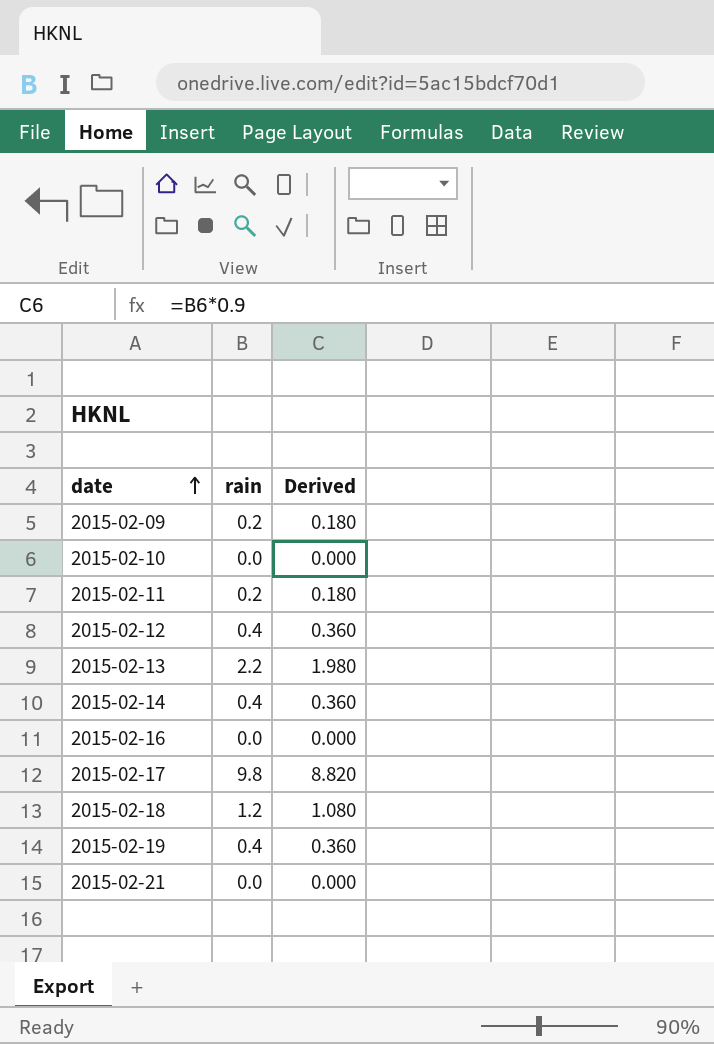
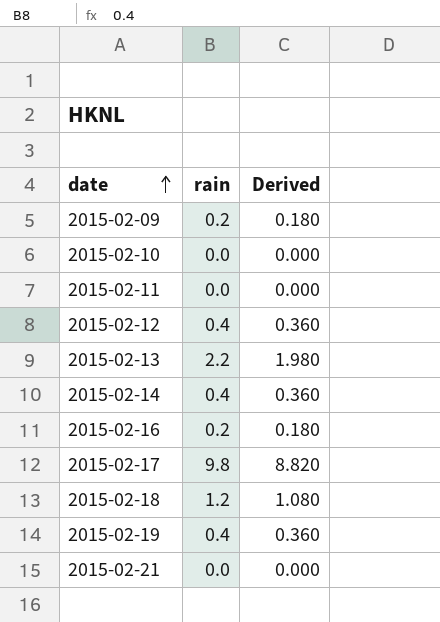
2015-02-11 | rain: 0.2 -> 0.0
2015-02-11 | Derived: 0.180 -> 0.000
2015-02-16 | rain: 0.0 -> 0.2
2015-02-16 | Derived: 0.000 -> 0.180

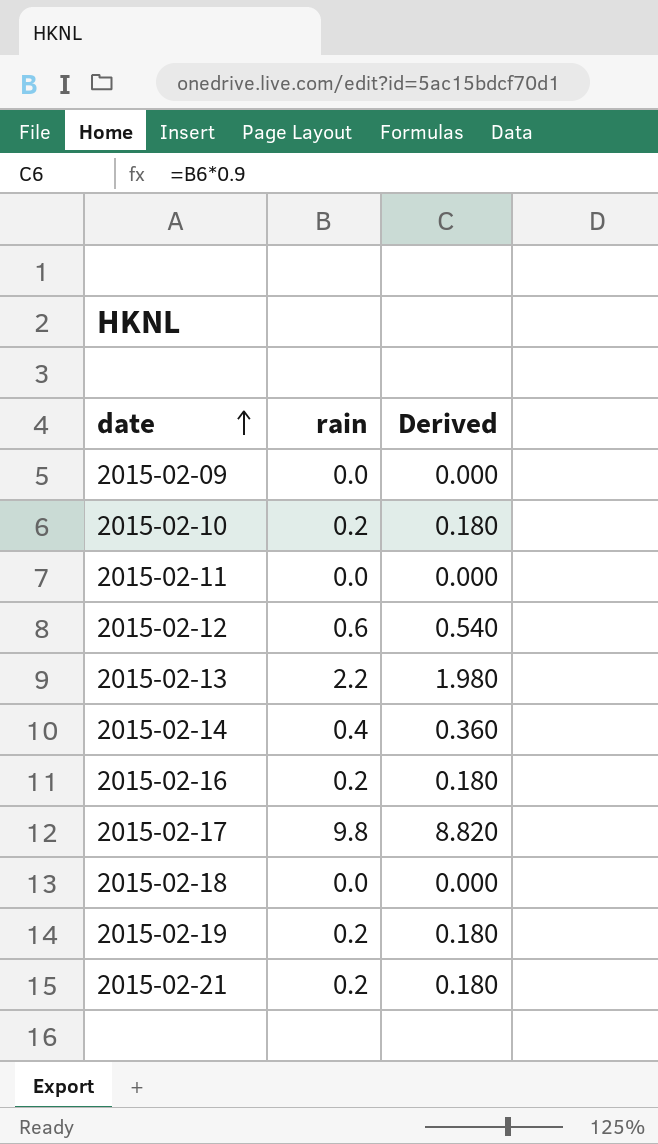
2015-02-09 | rain: 0.2 -> 0.0
2015-02-09 | Derived: 0.180 -> 0.000
2015-02-10 | rain: 0.0 -> 0.2
2015-02-10 | Derived: 0.000 -> 0.180
2015-02-12 | rain: 0.4 -> 0.6
2015-02-12 | Derived: 0.360 -> 0.540
2015-02-18 | rain: 1.2 -> 0.0
2015-02-18 | Derived: 1.080 -> 0.000
2015-02-19 | rain: 0.4 -> 0.2
2015-02-19 | Derived: 0.360 -> 0.180
2015-02-21 | rain: 0.0 -> 0.2
2015-02-21 | Derived: 0.000 -> 0.180

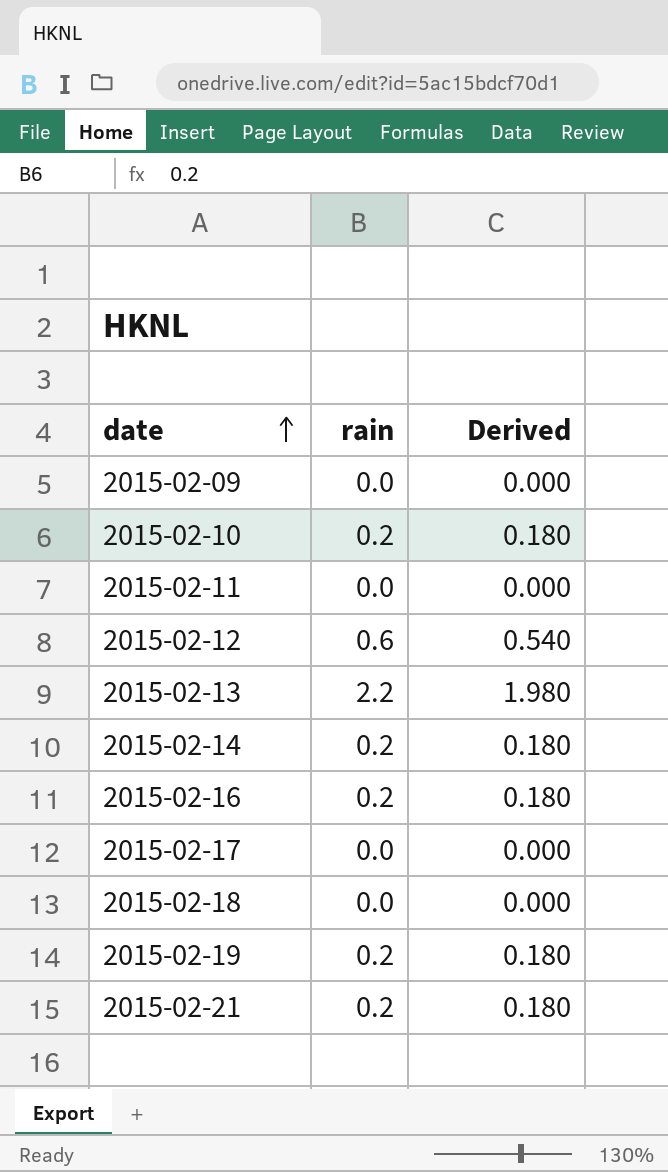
2015-02-14 | rain: 0.4 -> 0.2
2015-02-14 | Derived: 0.360 -> 0.180
2015-02-17 | rain: 9.8 -> 0.0
2015-02-17 | Derived: 8.820 -> 0.000

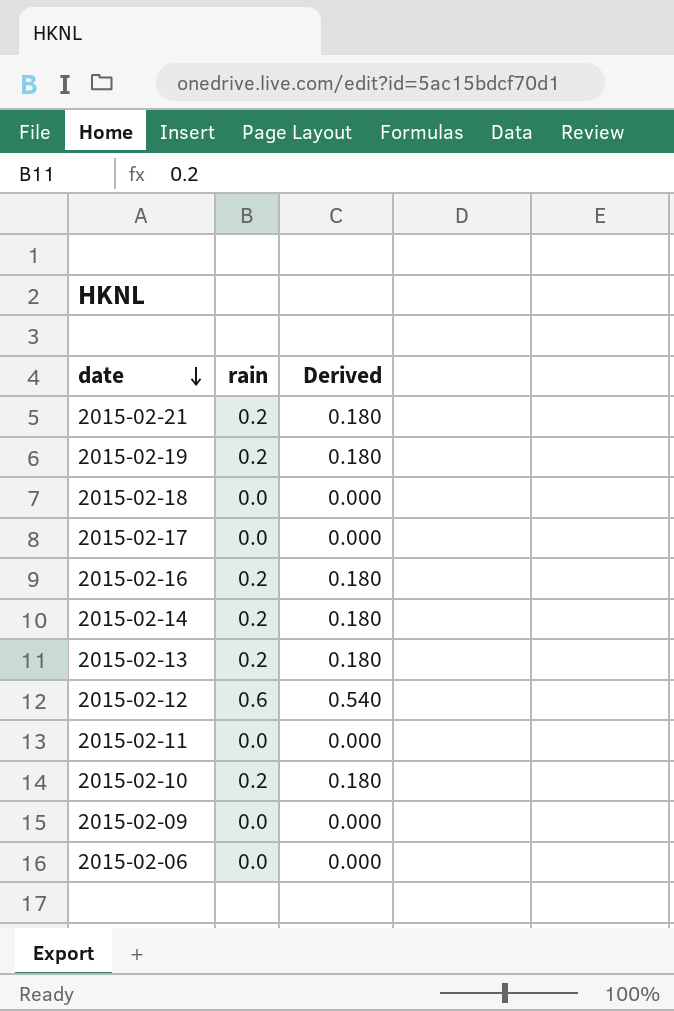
row order: date ascending -> date descending
2015-02-13 | rain: 2.2 -> 0.2
2015-02-13 | Derived: 1.980 -> 0.180
row 2015-02-06: none -> 0.0 | 0.000

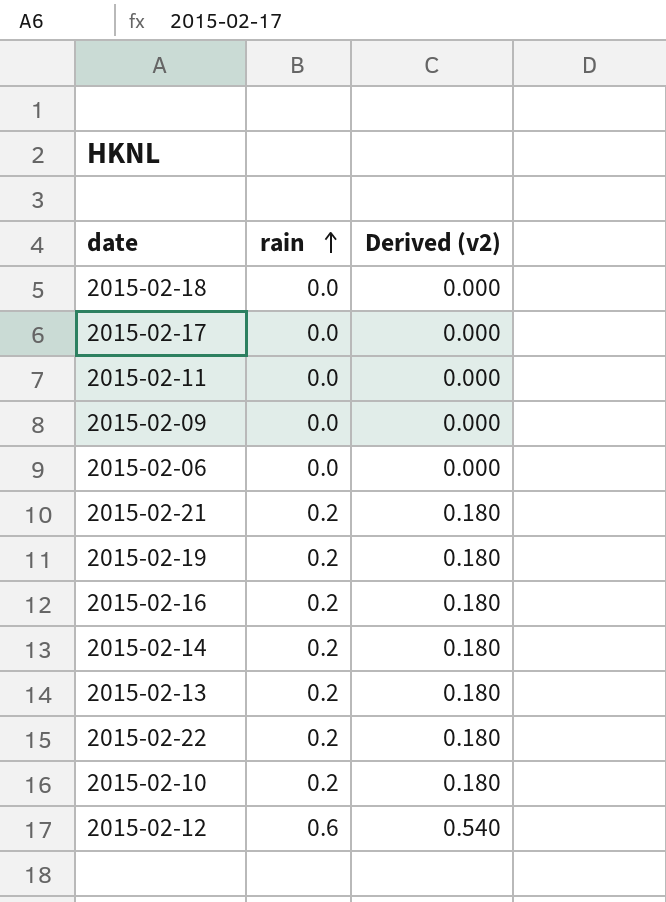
row order: date descending -> rain ascending
column name: Derived -> Derived (v2)
row 2015-02-22: none -> 0.2 | 0.180

